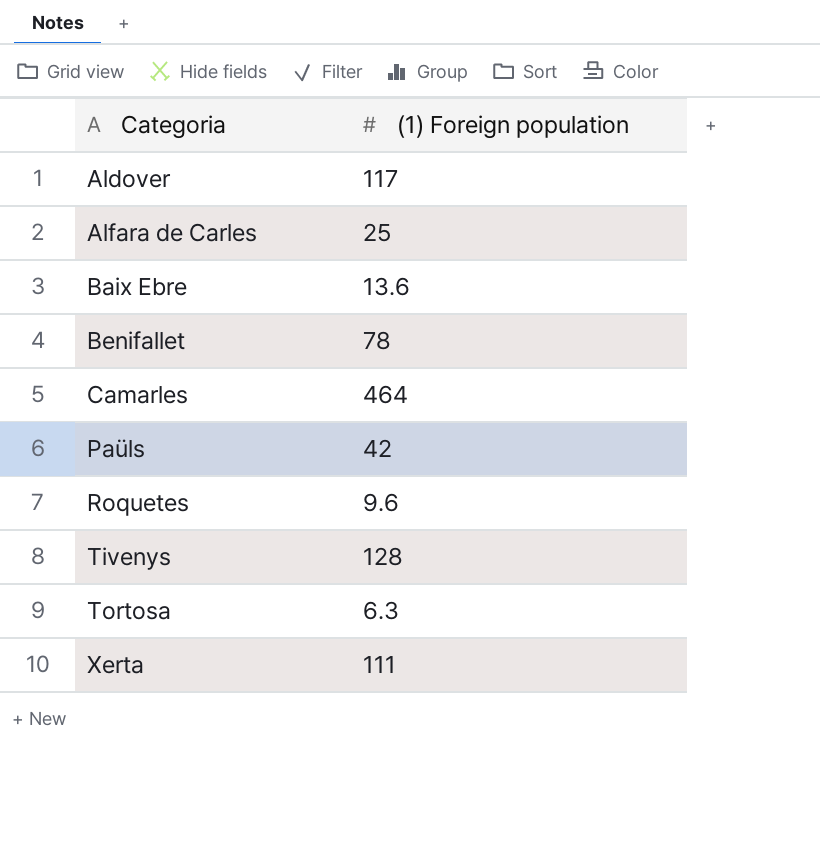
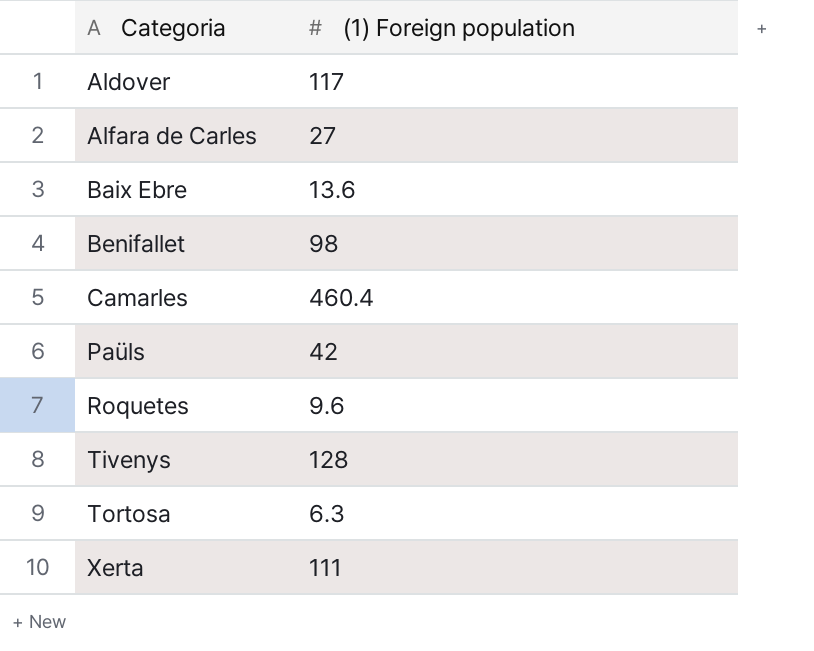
Alfara de Carles | (1) Foreign population: 25 -> 27
Benifallet | (1) Foreign population: 78 -> 98
Camarles | (1) Foreign population: 464 -> 460.4

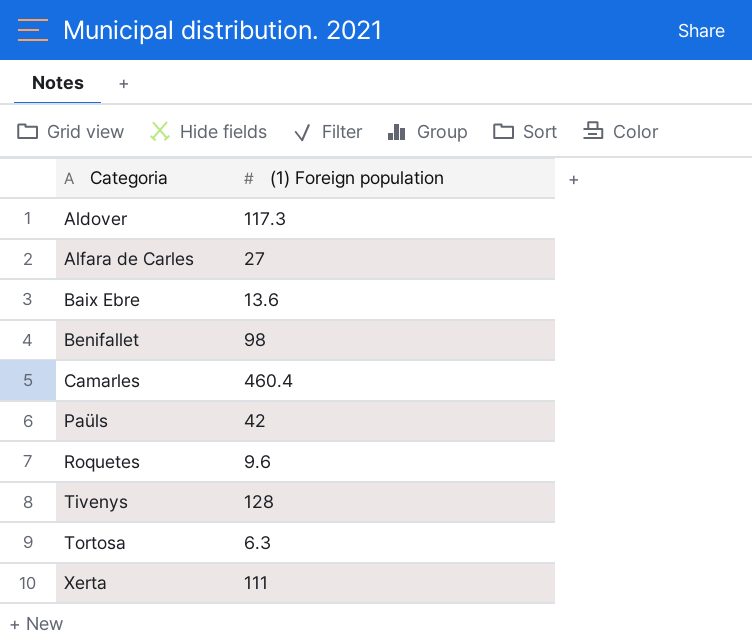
Aldover | (1) Foreign population: 117 -> 117.3

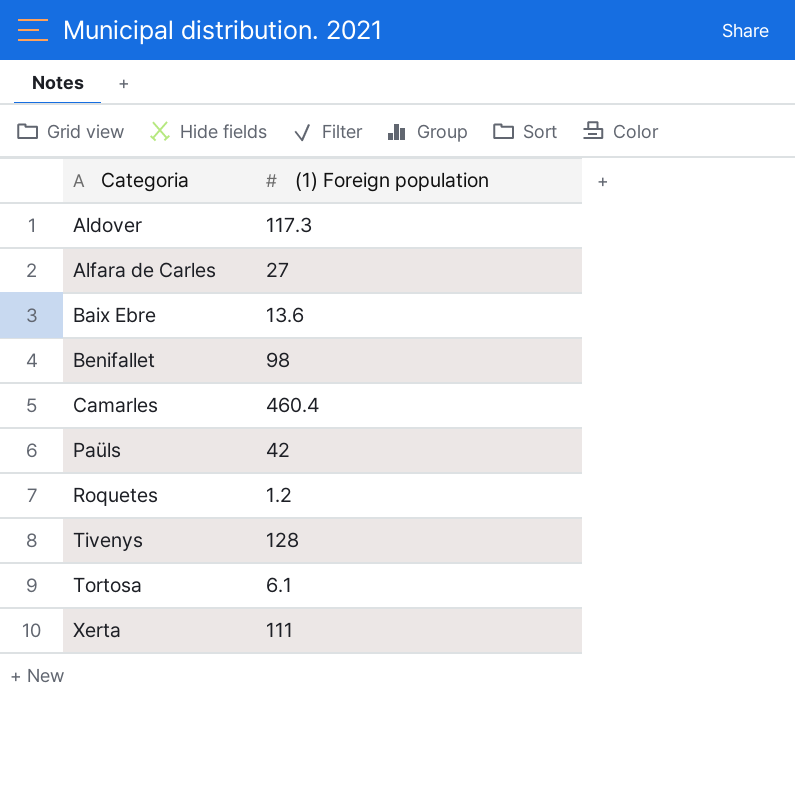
Roquetes | (1) Foreign population: 9.6 -> 1.2
Tortosa | (1) Foreign population: 6.3 -> 6.1

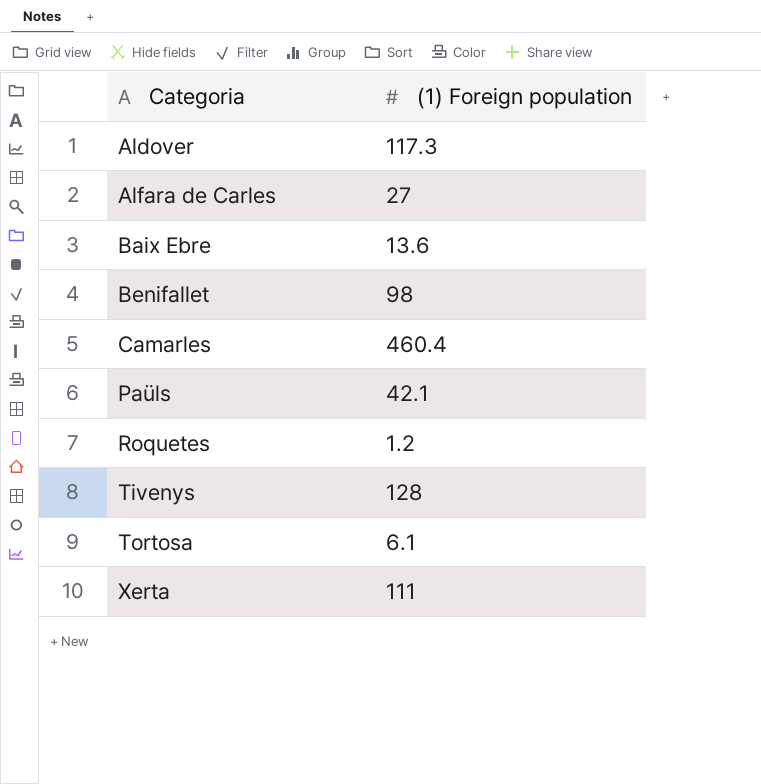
Paüls | (1) Foreign population: 42 -> 42.1

